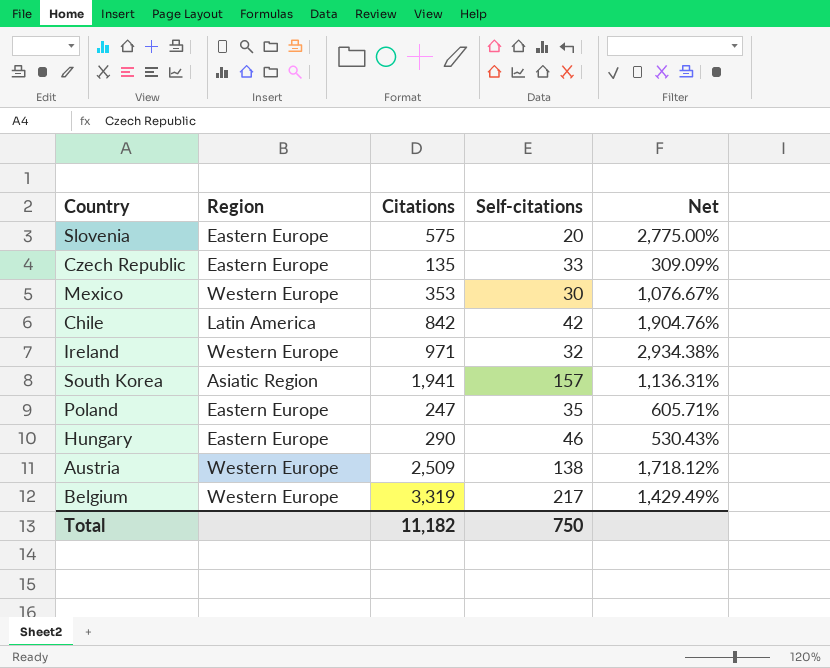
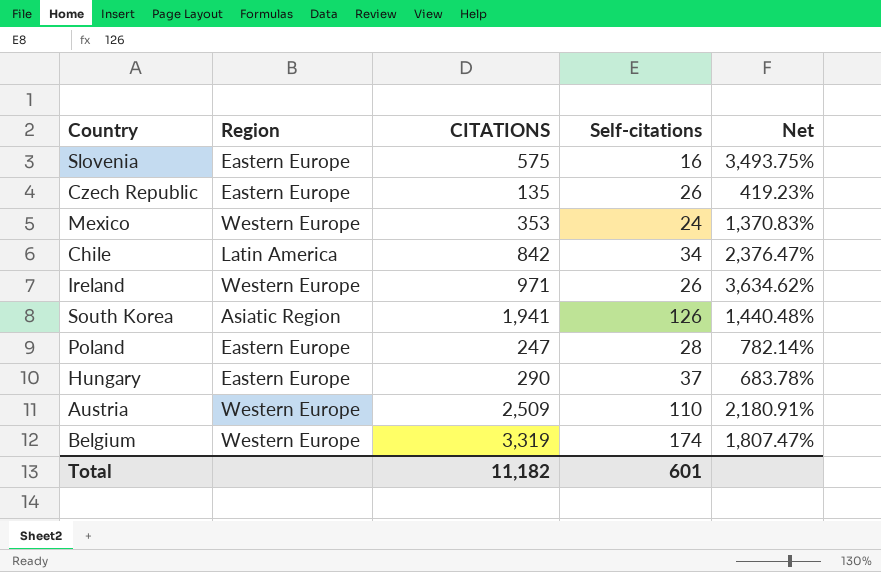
column name: Citations -> CITATIONS
Slovenia | Self-citations: 20 -> 16
Slovenia | Net: 2,775.00% -> 3,493.75%
Czech Republic | Self-citations: 33 -> 26
Czech Republic | Net: 309.09% -> 419.23%
Mexico | Self-citations: 30 -> 24
Mexico | Net: 1,076.67% -> 1,370.83%
Chile | Self-citations: 42 -> 34
Chile | Net: 1,904.76% -> 2,376.47%
Ireland | Self-citations: 32 -> 26
Ireland | Net: 2,934.38% -> 3,634.62%
South Korea | Self-citations: 157 -> 126
South Korea | Net: 1,136.31% -> 1,440.48%
Poland | Self-citations: 35 -> 28
Poland | Net: 605.71% -> 782.14%
Hungary | Self-citations: 46 -> 37
Hungary | Net: 530.43% -> 683.78%
Austria | Self-citations: 138 -> 110
Austria | Net: 1,718.12% -> 2,180.91%
Belgium | Self-citations: 217 -> 174
Belgium | Net: 1,429.49% -> 1,807.47%
Total | Self-citations: 750 -> 601

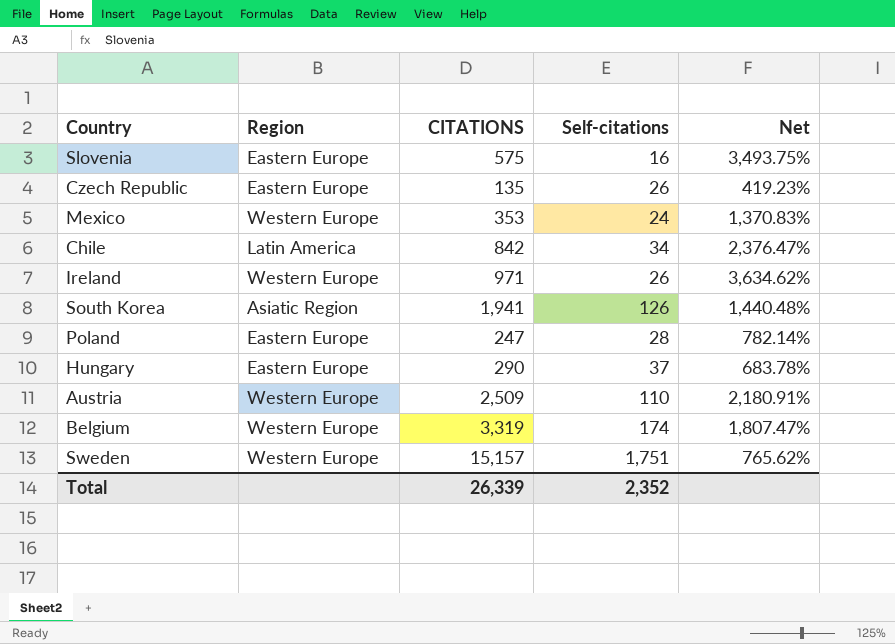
row Sweden: none -> Western Europe | 15,157 | 1,751 | 765.62%
Total | CITATIONS: 11,182 -> 26,339
Total | Self-citations: 601 -> 2,352

